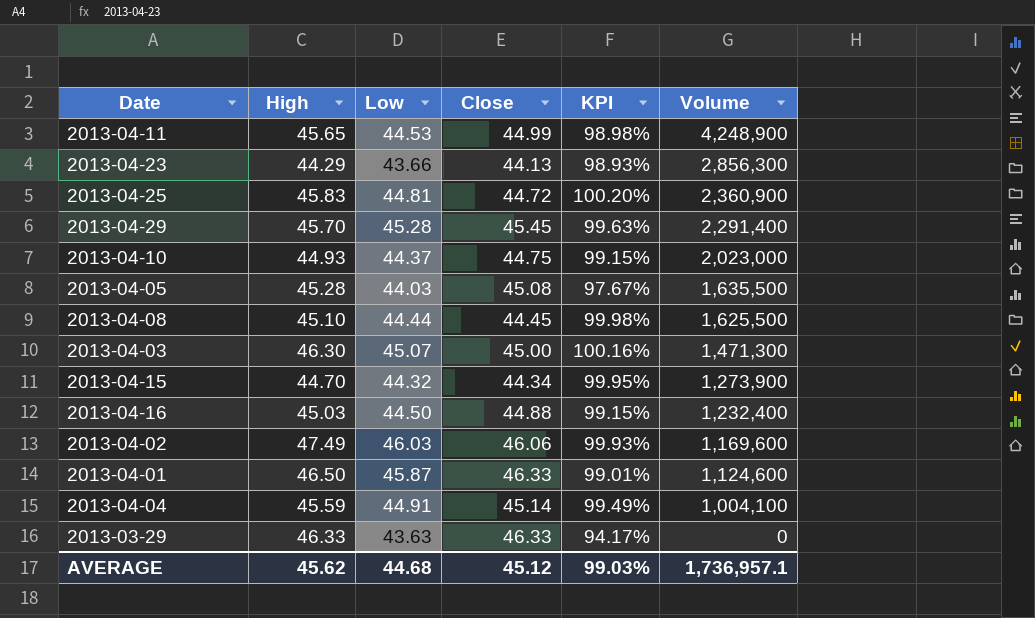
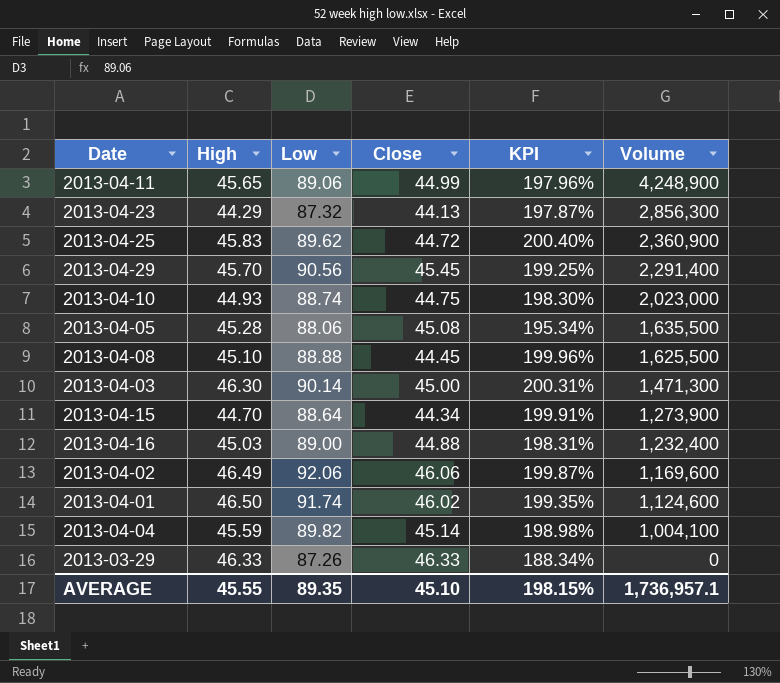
2013-04-11 | Low: 44.53 -> 89.06
2013-04-11 | KPI: 98.98% -> 197.96%
2013-04-23 | Low: 43.66 -> 87.32
2013-04-23 | KPI: 98.93% -> 197.87%
2013-04-25 | Low: 44.81 -> 89.62
2013-04-25 | KPI: 100.20% -> 200.40%
2013-04-29 | Low: 45.28 -> 90.56
2013-04-29 | KPI: 99.63% -> 199.25%
2013-04-10 | Low: 44.37 -> 88.74
2013-04-10 | KPI: 99.15% -> 198.30%
2013-04-05 | Low: 44.03 -> 88.06
2013-04-05 | KPI: 97.67% -> 195.34%
2013-04-08 | Low: 44.44 -> 88.88
2013-04-08 | KPI: 99.98% -> 199.96%
2013-04-03 | Low: 45.07 -> 90.14
2013-04-03 | KPI: 100.16% -> 200.31%
2013-04-15 | Low: 44.32 -> 88.64
2013-04-15 | KPI: 99.95% -> 199.91%
2013-04-16 | Low: 44.50 -> 89.00
2013-04-16 | KPI: 99.15% -> 198.31%
2013-04-02 | High: 47.49 -> 46.49
2013-04-02 | Low: 46.03 -> 92.06
2013-04-02 | KPI: 99.93% -> 199.87%
2013-04-01 | Low: 45.87 -> 91.74
2013-04-01 | Close: 46.33 -> 46.02
2013-04-01 | KPI: 99.01% -> 199.35%
2013-04-04 | Low: 44.91 -> 89.82
2013-04-04 | KPI: 99.49% -> 198.98%
2013-03-29 | Low: 43.63 -> 87.26
2013-03-29 | KPI: 94.17% -> 188.34%
AVERAGE | High: 45.62 -> 45.55
AVERAGE | Low: 44.68 -> 89.35
AVERAGE | Close: 45.12 -> 45.10
AVERAGE | KPI: 99.03% -> 198.15%

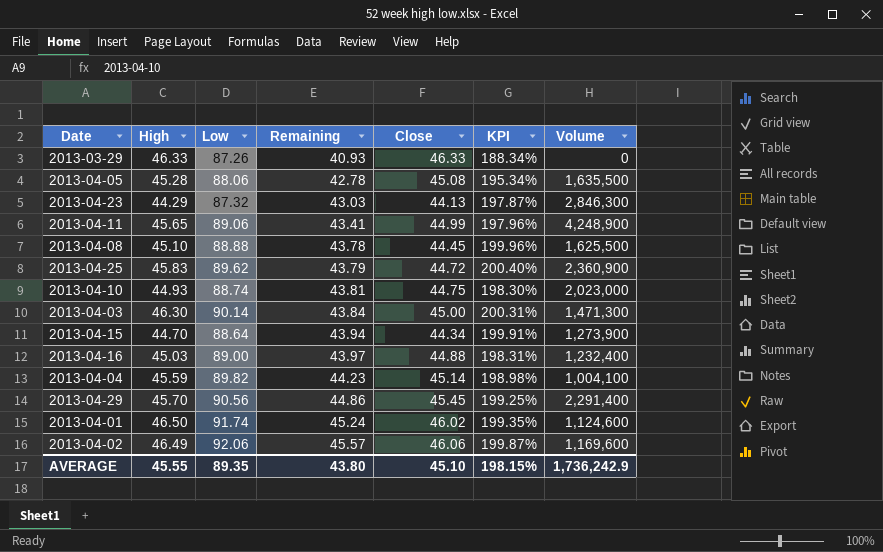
row order: Volume descending -> Remaining ascending
column Remaining | formula: none -> [Low] - [High]
2013-04-23 | Volume: 2,856,300 -> 2,846,300
AVERAGE | Volume: 1,736,957.1 -> 1,736,242.9

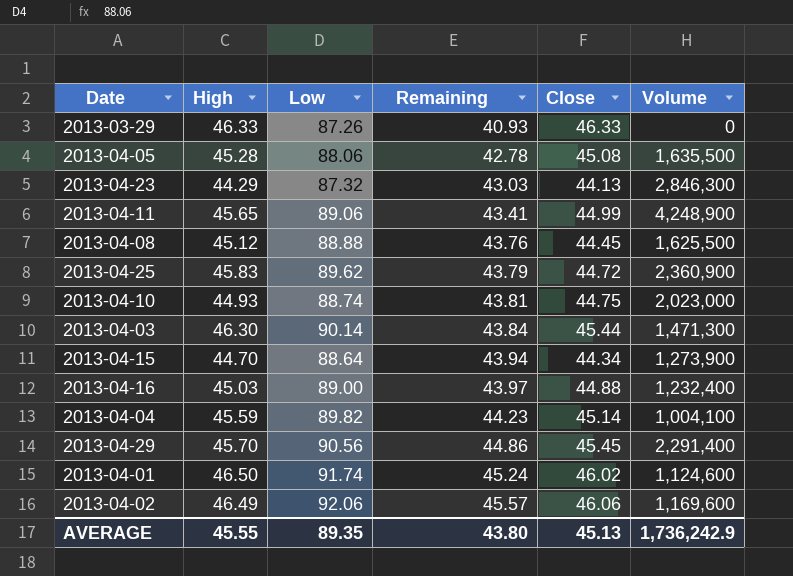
column KPI | formula: [Low] / [Close] -> none
2013-04-08 | High: 45.10 -> 45.12
2013-04-08 | Remaining: 43.78 -> 43.76
2013-04-03 | Close: 45.00 -> 45.44
AVERAGE | Close: 45.10 -> 45.13

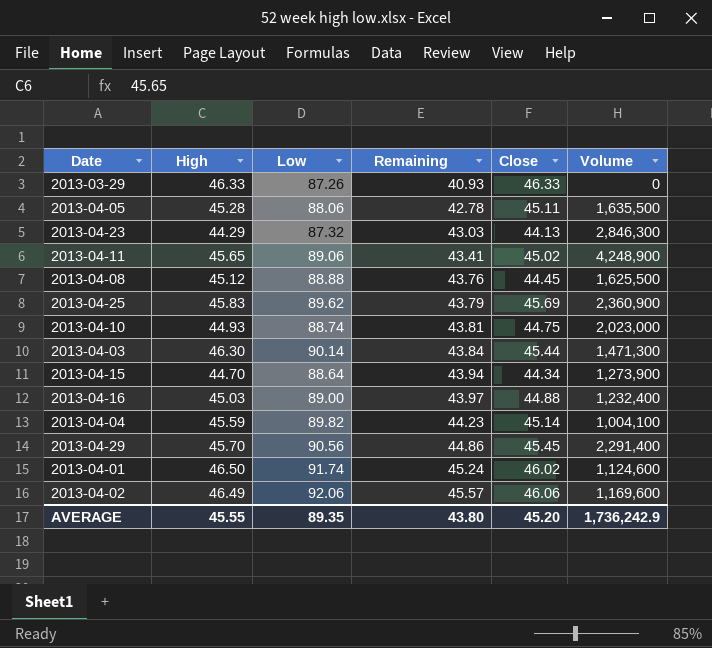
2013-04-05 | Close: 45.08 -> 45.11
2013-04-11 | Close: 44.99 -> 45.02
2013-04-25 | Close: 44.72 -> 45.69
AVERAGE | Close: 45.13 -> 45.20

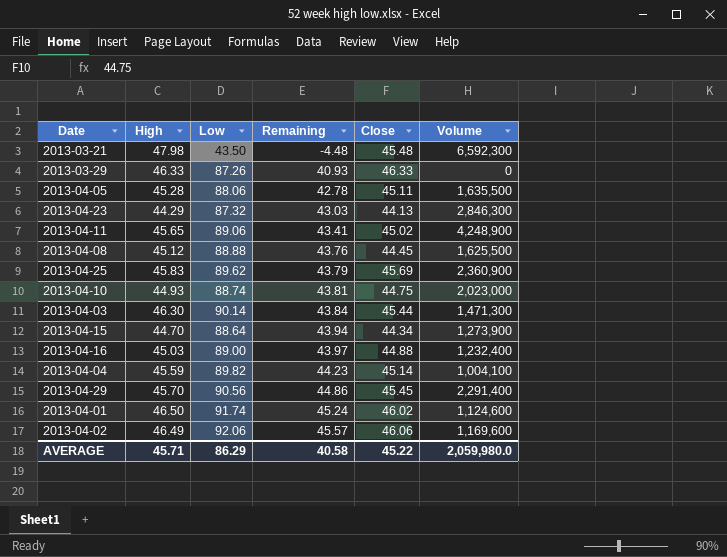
row 2013-03-21: none -> 47.98 | 43.50 | -4.48 | 45.48 | 6,592,300
AVERAGE | High: 45.55 -> 45.71
AVERAGE | Low: 89.35 -> 86.29
AVERAGE | Remaining: 43.80 -> 40.58
AVERAGE | Close: 45.20 -> 45.22
AVERAGE | Volume: 1,736,242.9 -> 2,059,980.0

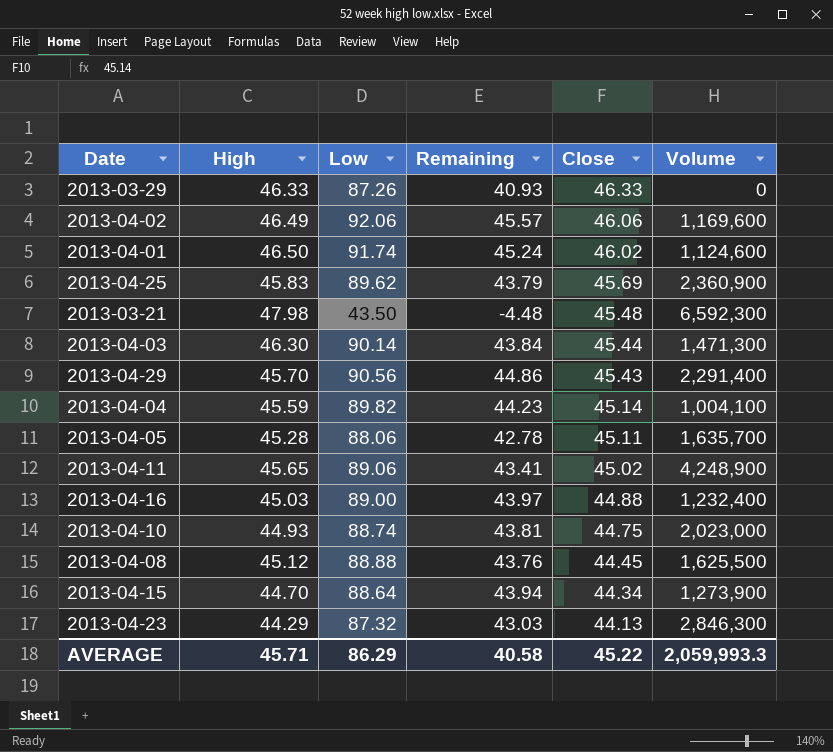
row order: Remaining ascending -> Close descending
2013-04-29 | Close: 45.45 -> 45.43
2013-04-05 | Volume: 1,635,500 -> 1,635,700
AVERAGE | Volume: 2,059,980.0 -> 2,059,993.3

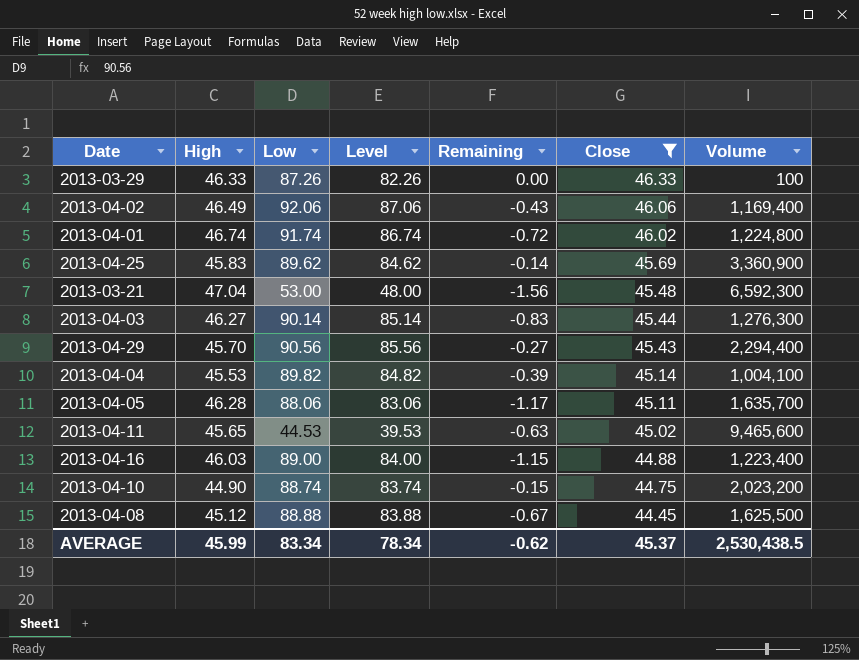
filter: none -> Close >= 44.45
column Level | formula: none -> [Low] - 5
column Remaining | formula: [Low] - [High] -> [Close] - [High]
2013-03-29 | Volume: 0 -> 100
2013-04-02 | Volume: 1,169,600 -> 1,169,400
2013-04-01 | High: 46.50 -> 46.74
2013-04-01 | Volume: 1,124,600 -> 1,224,800
2013-04-25 | Volume: 2,360,900 -> 3,360,900
2013-03-21 | High: 47.98 -> 47.04
2013-03-21 | Low: 43.50 -> 53.00
2013-04-03 | High: 46.30 -> 46.27
2013-04-03 | Volume: 1,471,300 -> 1,276,300
2013-04-29 | Volume: 2,291,400 -> 2,294,400
2013-04-04 | High: 45.59 -> 45.53
2013-04-05 | High: 45.28 -> 46.28
2013-04-11 | Low: 89.06 -> 44.53
2013-04-11 | Volume: 4,248,900 -> 9,465,600
2013-04-16 | High: 45.03 -> 46.03
2013-04-16 | Volume: 1,232,400 -> 1,223,400
2013-04-10 | High: 44.93 -> 44.90
2013-04-10 | Volume: 2,023,000 -> 2,023,200
AVERAGE | High: 45.71 -> 45.99
AVERAGE | Low: 86.29 -> 83.34
AVERAGE | Remaining: 40.58 -> -0.62
AVERAGE | Close: 45.22 -> 45.37
AVERAGE | Volume: 2,059,993.3 -> 2,530,438.5

